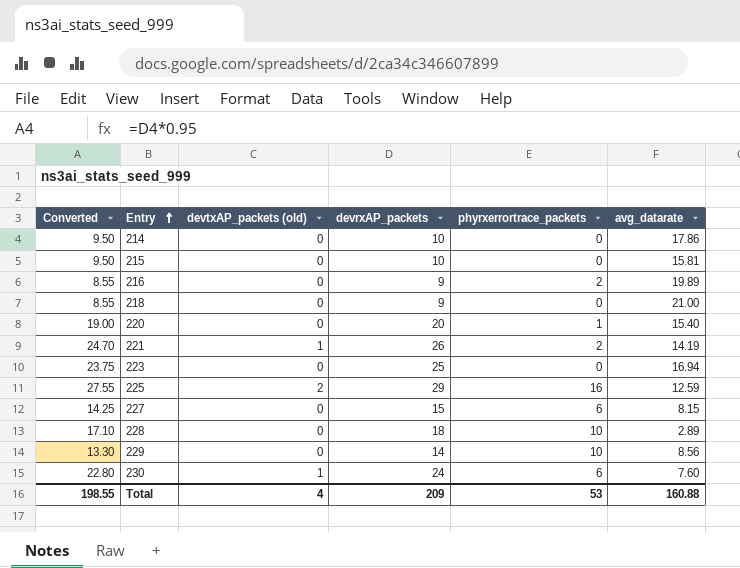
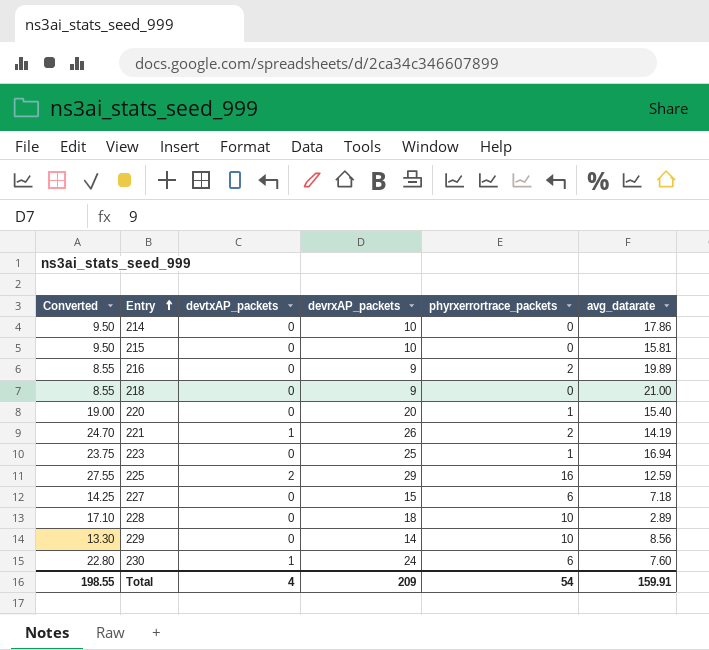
column name: devtxAP_packets (old) -> devtxAP_packets
223 | phyrxerrortrace_packets: 0 -> 1
227 | avg_datarate: 8.15 -> 7.18
Total | phyrxerrortrace_packets: 53 -> 54
Total | avg_datarate: 160.88 -> 159.91

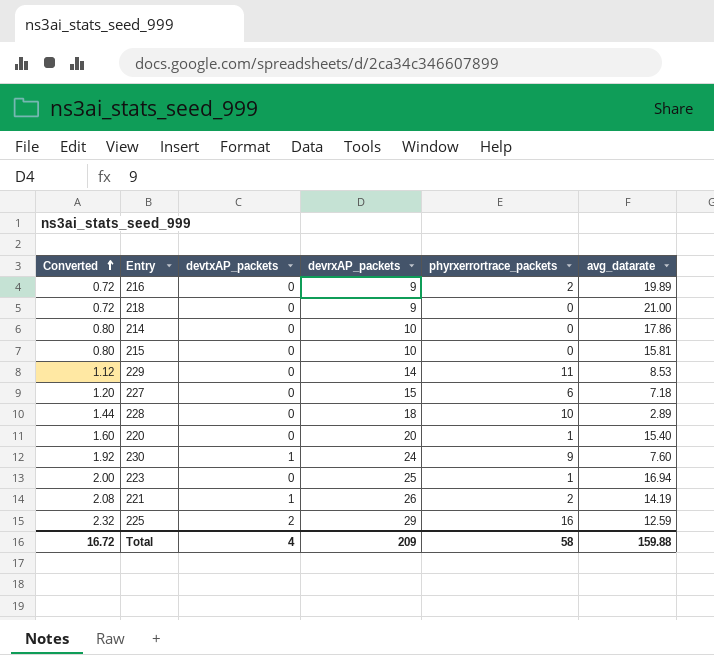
row order: Entry ascending -> Converted ascending
column Converted | formula: [devrxAP_packets] * 0.95 -> [devrxAP_packets] * 0.08
229 | phyrxerrortrace_packets: 10 -> 11
229 | avg_datarate: 8.56 -> 8.53
230 | phyrxerrortrace_packets: 6 -> 9
Total | Converted: 198.55 -> 16.72
Total | phyrxerrortrace_packets: 54 -> 58
Total | avg_datarate: 159.91 -> 159.88

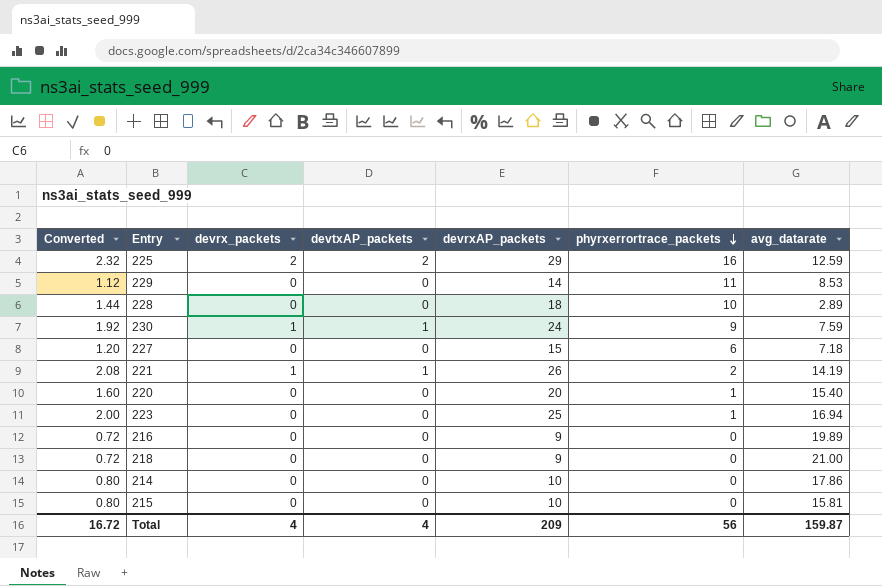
row order: Converted ascending -> phyrxerrortrace_packets descending
column devrx_packets | position: none -> 3
230 | avg_datarate: 7.60 -> 7.59
216 | phyrxerrortrace_packets: 2 -> 0
Total | phyrxerrortrace_packets: 58 -> 56
Total | avg_datarate: 159.88 -> 159.87

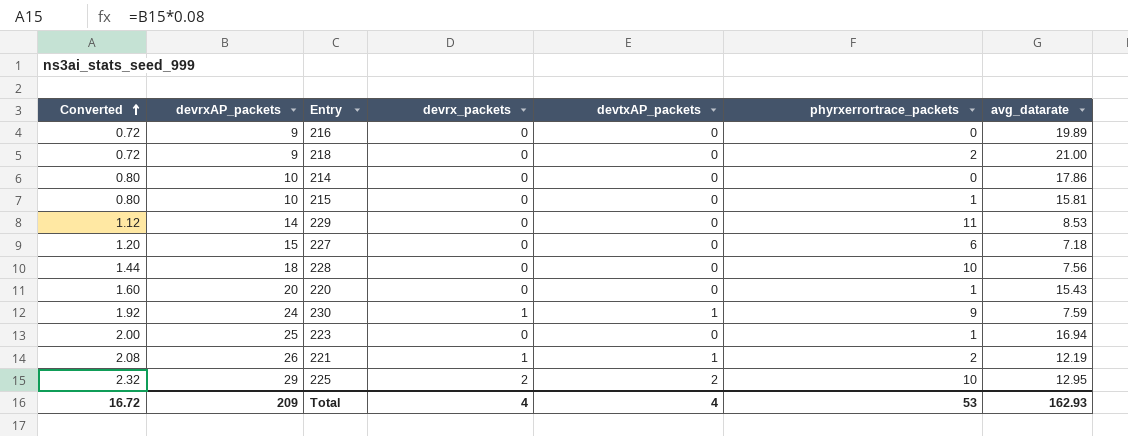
row order: phyrxerrortrace_packets descending -> Converted ascending
column devrxAP_packets | position: 5 -> 2
218 | phyrxerrortrace_packets: 0 -> 2
215 | phyrxerrortrace_packets: 0 -> 1
228 | avg_datarate: 2.89 -> 7.56
220 | avg_datarate: 15.40 -> 15.43
221 | avg_datarate: 14.19 -> 12.19
225 | phyrxerrortrace_packets: 16 -> 10
225 | avg_datarate: 12.59 -> 12.95
Total | phyrxerrortrace_packets: 56 -> 53
Total | avg_datarate: 159.87 -> 162.93

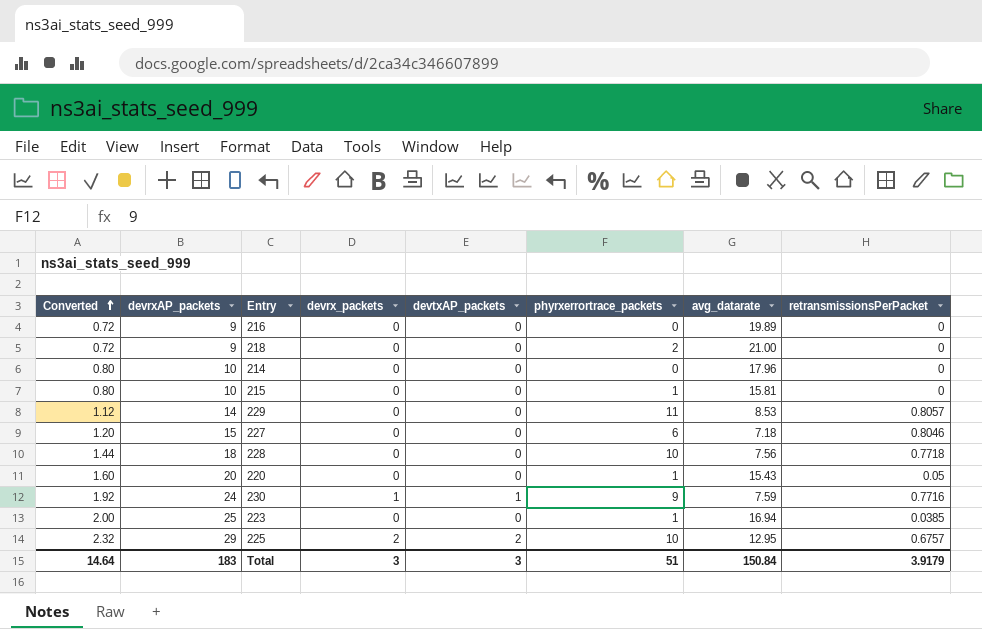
column retransmissionsPerPacket | position: none -> 8
row 221: 2.08 | 26 | 1 | 1 | 2 | 12.19 -> none
214 | avg_datarate: 17.86 -> 17.96
Total | Converted: 16.72 -> 14.64
Total | devrxAP_packets: 209 -> 183
Total | devrx_packets: 4 -> 3
Total | devtxAP_packets: 4 -> 3
Total | phyrxerrortrace_packets: 53 -> 51
Total | avg_datarate: 162.93 -> 150.84

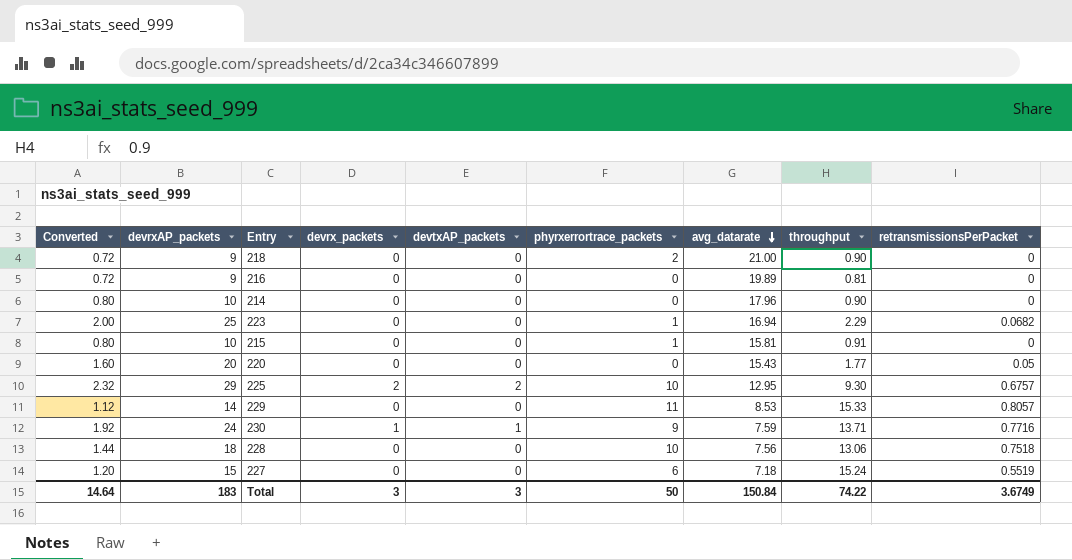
row order: Converted ascending -> avg_datarate descending
column throughput | position: none -> 8
223 | retransmissionsPerPacket: 0.0385 -> 0.0682
220 | phyrxerrortrace_packets: 1 -> 0
228 | retransmissionsPerPacket: 0.7718 -> 0.7518
227 | retransmissionsPerPacket: 0.8046 -> 0.5519
Total | phyrxerrortrace_packets: 51 -> 50
Total | retransmissionsPerPacket: 3.9179 -> 3.6749

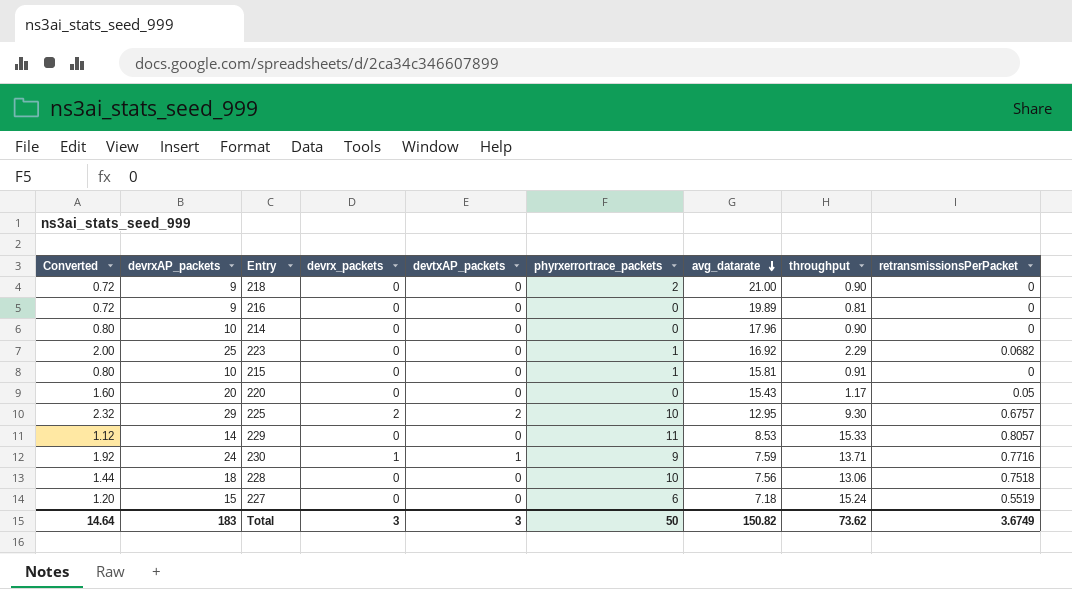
223 | avg_datarate: 16.94 -> 16.92
220 | throughput: 1.77 -> 1.17
Total | avg_datarate: 150.84 -> 150.82
Total | throughput: 74.22 -> 73.62

